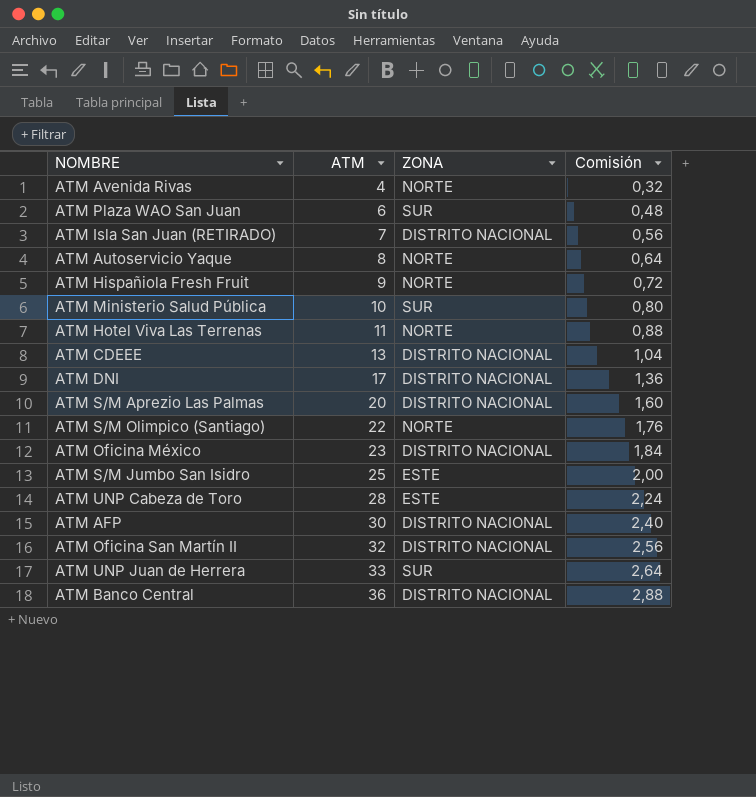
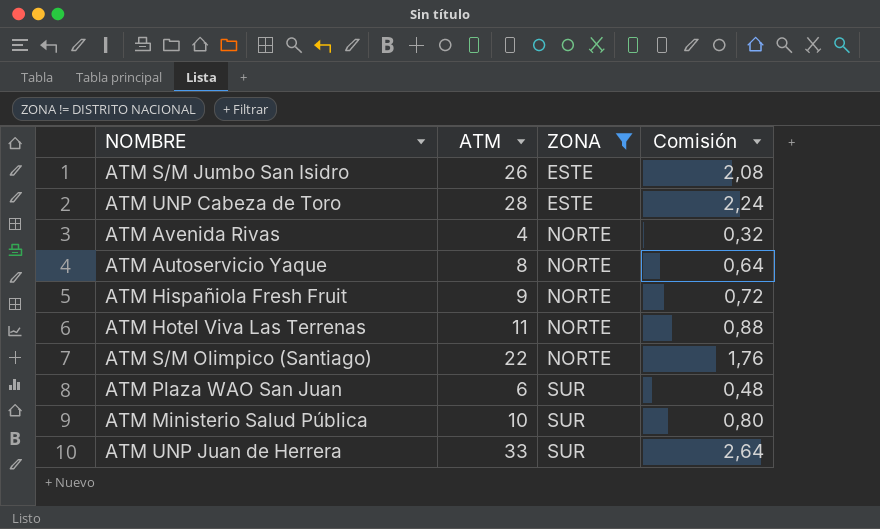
filter: none -> ZONA != DISTRITO NACIONAL
row order: ATM ascending -> ZONA ascending
ATM S/M Jumbo San Isidro | ATM: 25 -> 26
ATM S/M Jumbo San Isidro | Comisión: 2,00 -> 2,08

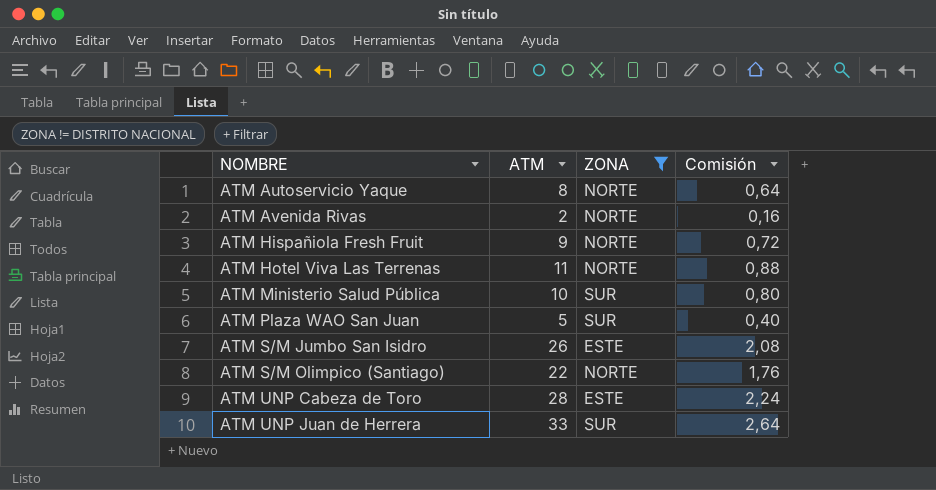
row order: ZONA ascending -> NOMBRE ascending
ATM Avenida Rivas | ATM: 4 -> 2
ATM Avenida Rivas | Comisión: 0,32 -> 0,16
ATM Plaza WAO San Juan | ATM: 6 -> 5
ATM Plaza WAO San Juan | Comisión: 0,48 -> 0,40

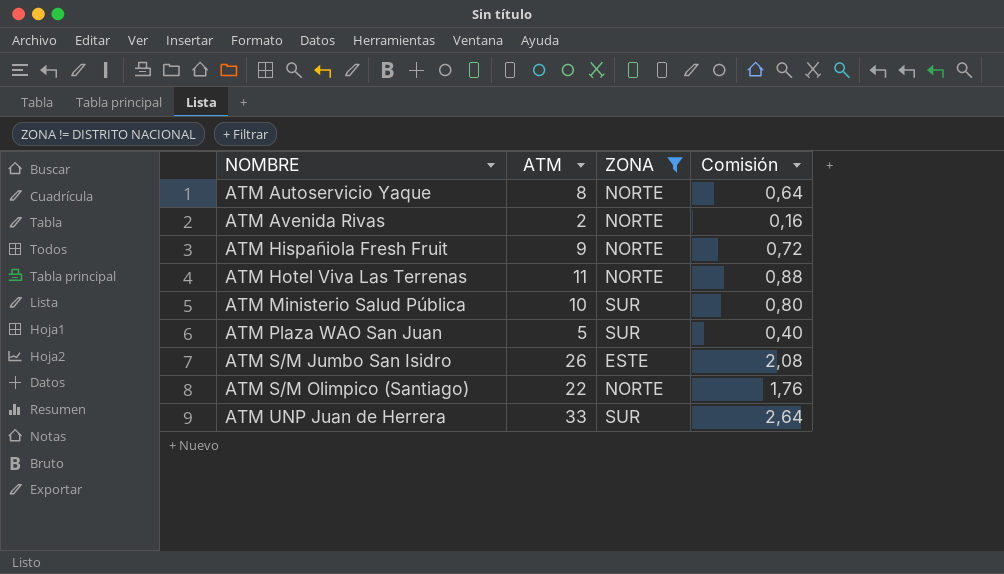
row ATM UNP Cabeza de Toro: 28 | ESTE | 2,24 -> none

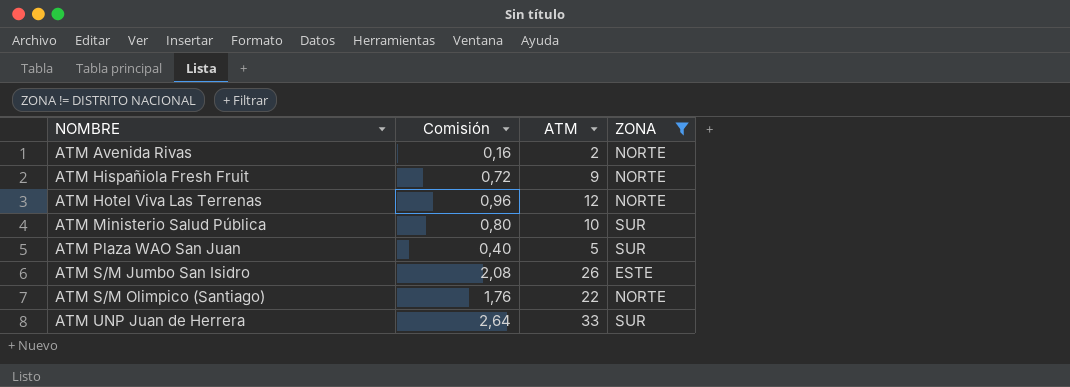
column Comisión | position: 4 -> 2
row ATM Autoservicio Yaque: 8 | NORTE | 0,64 -> none
ATM Hotel Viva Las Terrenas | Comisión: 0,88 -> 0,96
ATM Hotel Viva Las Terrenas | ATM: 11 -> 12

